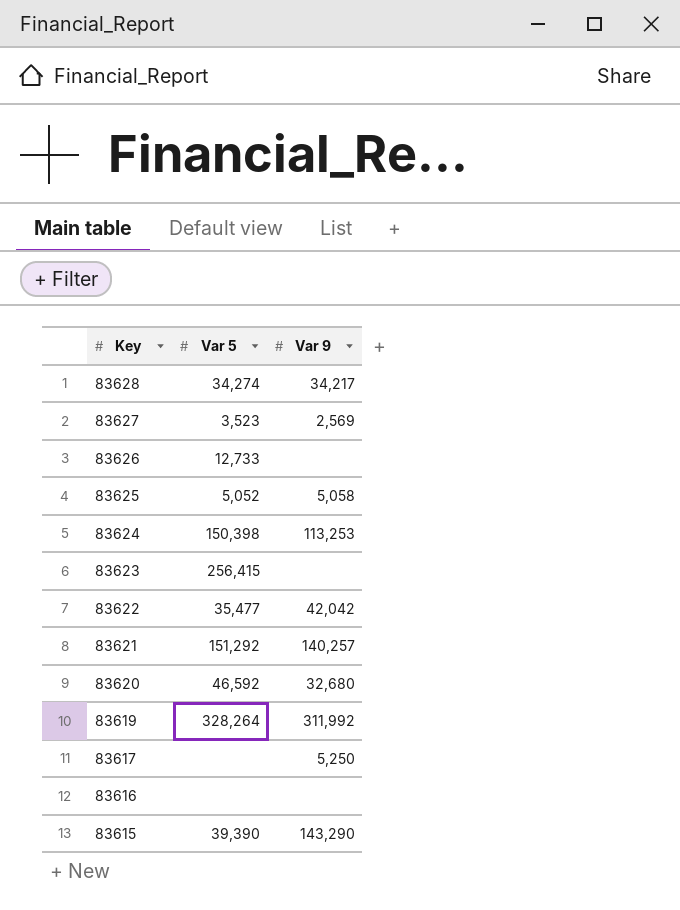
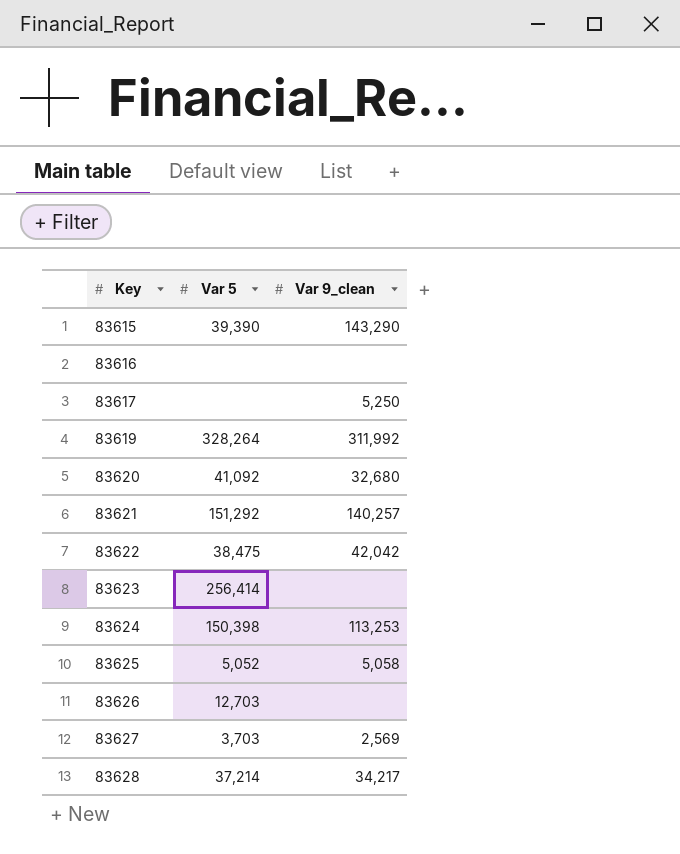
row order: Key descending -> Key ascending
column name: Var 9 -> Var 9_clean
83620 | Var 5: 46,592 -> 41,092
83622 | Var 5: 35,477 -> 38,475
83623 | Var 5: 256,415 -> 256,414
83626 | Var 5: 12,733 -> 12,703
83627 | Var 5: 3,523 -> 3,703
83628 | Var 5: 34,274 -> 37,214

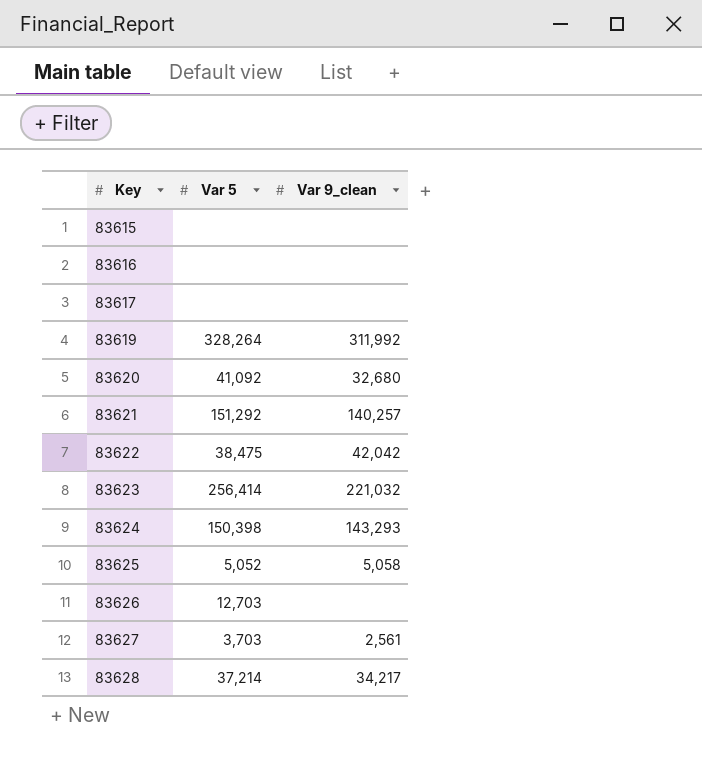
83615 | Var 5: 39,390 -> none
83615 | Var 9_clean: 143,290 -> none
83617 | Var 9_clean: 5,250 -> none
83623 | Var 9_clean: none -> 221,032
83624 | Var 9_clean: 113,253 -> 143,293
83627 | Var 9_clean: 2,569 -> 2,561

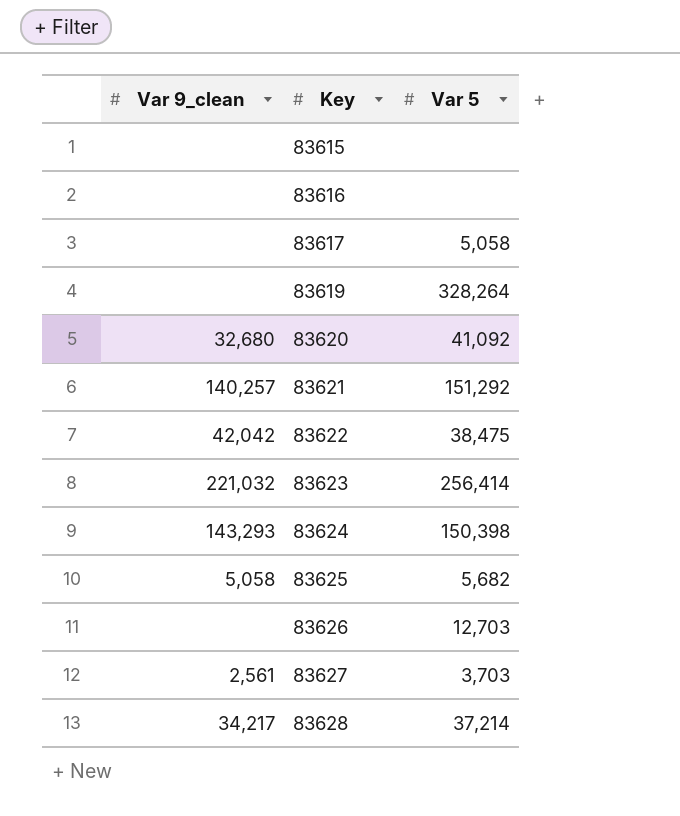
column Var 9_clean | position: 3 -> 1
83617 | Var 5: none -> 5,058
83619 | Var 9_clean: 311,992 -> none
83625 | Var 5: 5,052 -> 5,682

